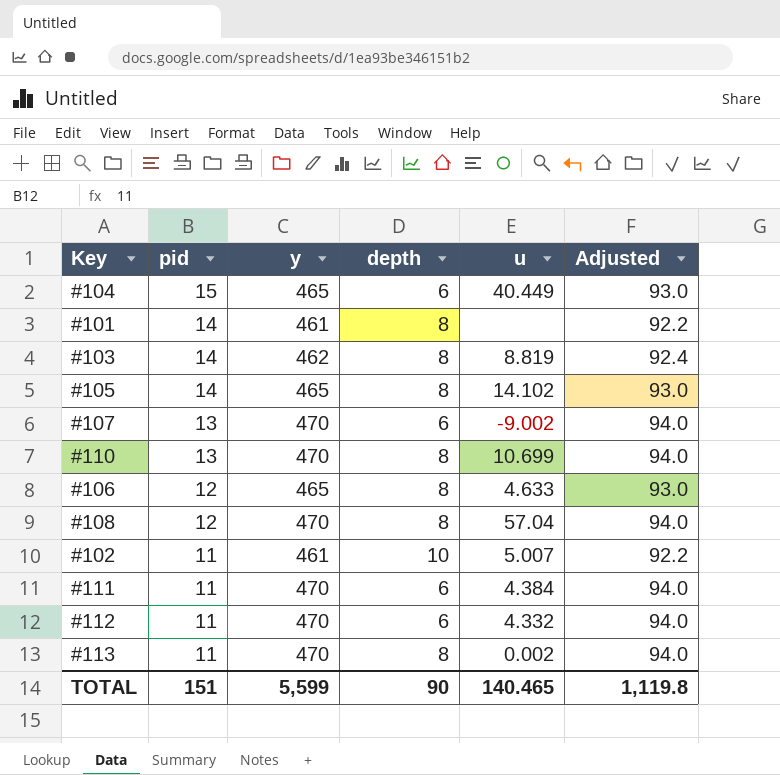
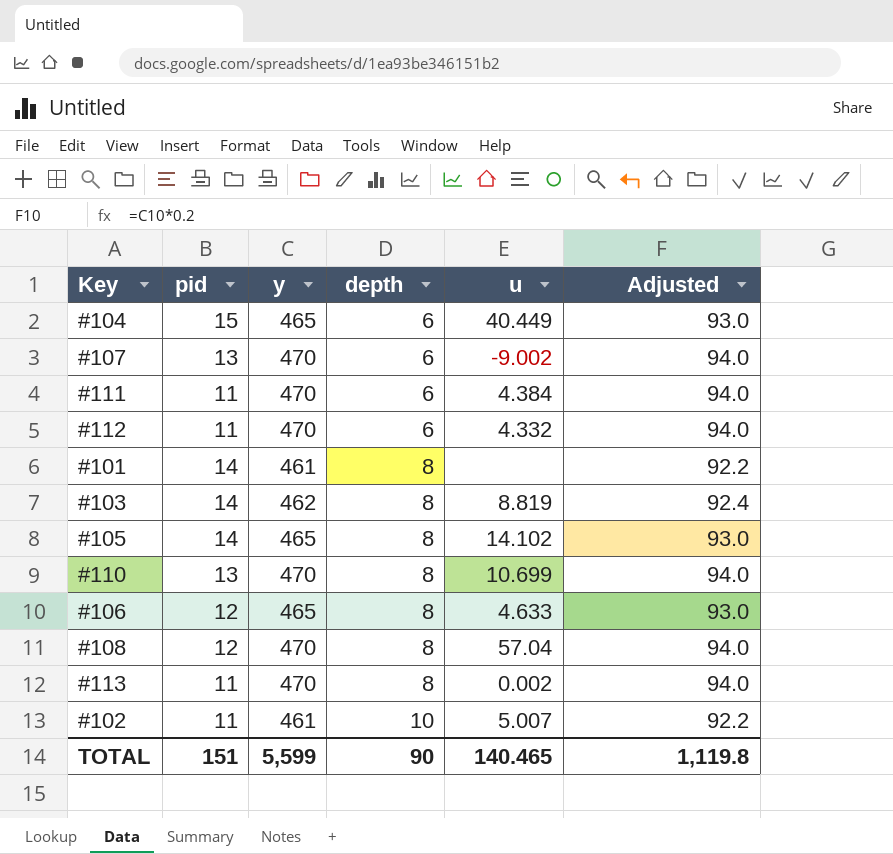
row order: pid descending -> depth ascending

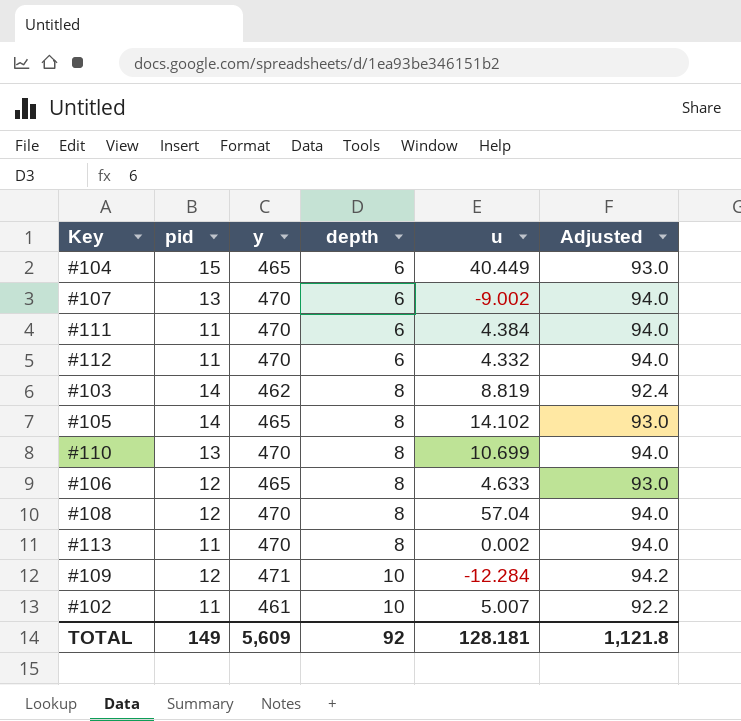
row #101: 14 | 461 | 8 | none | 92.2 -> none
row #109: none -> 12 | 471 | 10 | -12.284 | 94.2
TOTAL | pid: 151 -> 149
TOTAL | y: 5,599 -> 5,609
TOTAL | depth: 90 -> 92
TOTAL | u: 140.465 -> 128.181
TOTAL | Adjusted: 1,119.8 -> 1,121.8

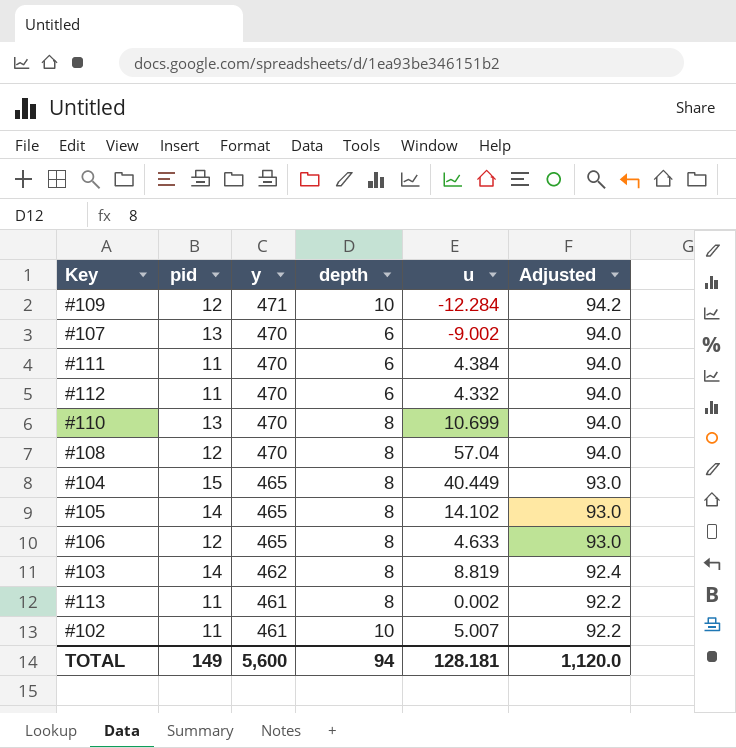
row order: depth ascending -> y descending
#104 | depth: 6 -> 8
#113 | y: 470 -> 461
#113 | Adjusted: 94.0 -> 92.2
TOTAL | y: 5,609 -> 5,600
TOTAL | depth: 92 -> 94
TOTAL | Adjusted: 1,121.8 -> 1,120.0

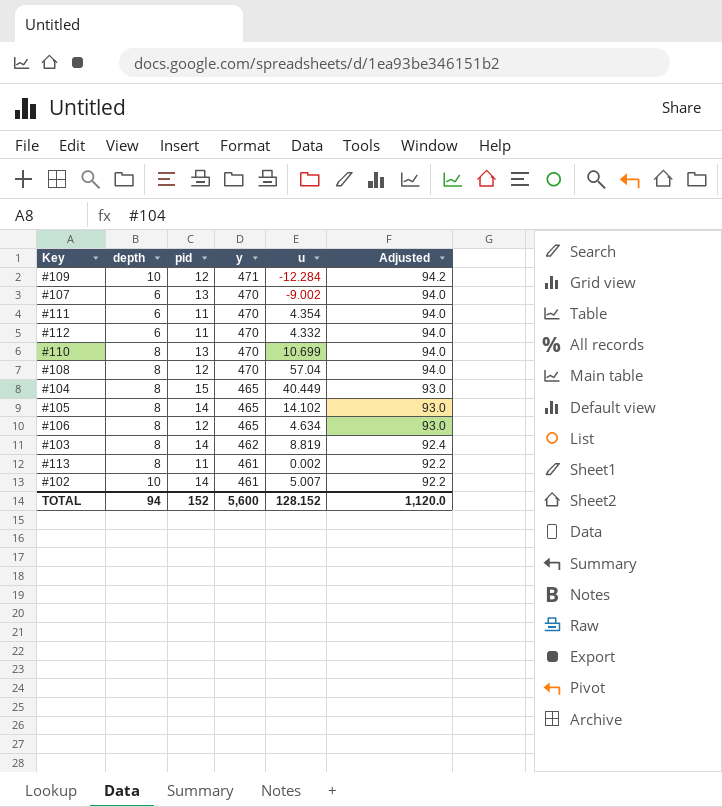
column depth | position: 4 -> 2
#111 | u: 4.384 -> 4.354
#106 | u: 4.633 -> 4.634
#102 | pid: 11 -> 14
TOTAL | pid: 149 -> 152
TOTAL | u: 128.181 -> 128.152

